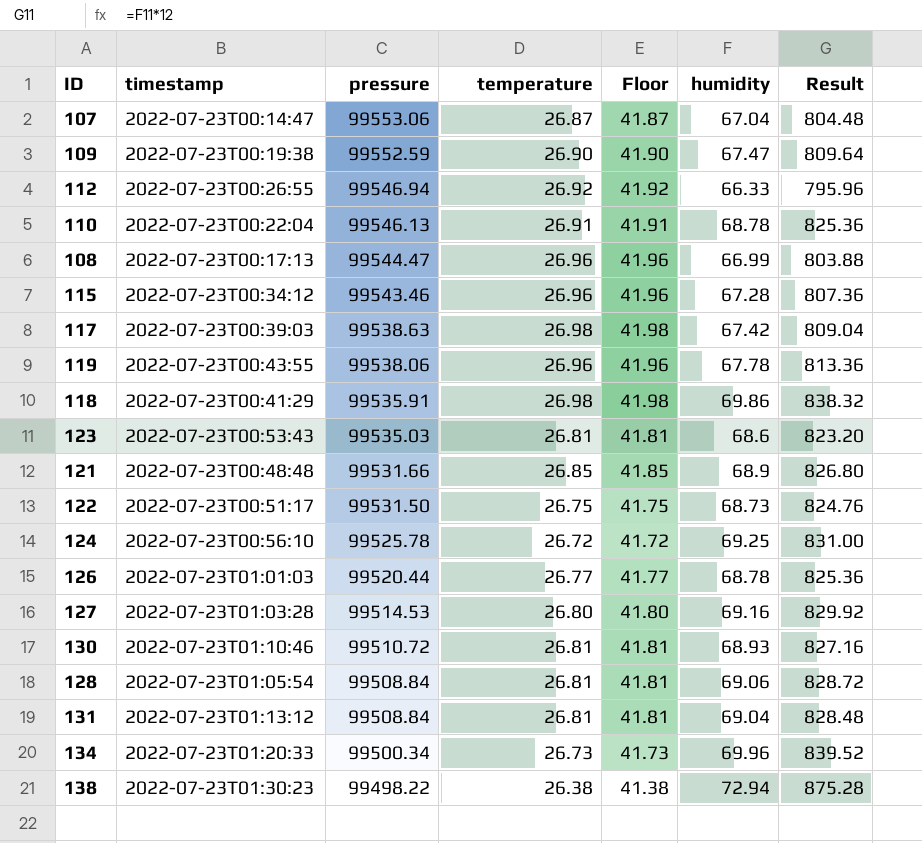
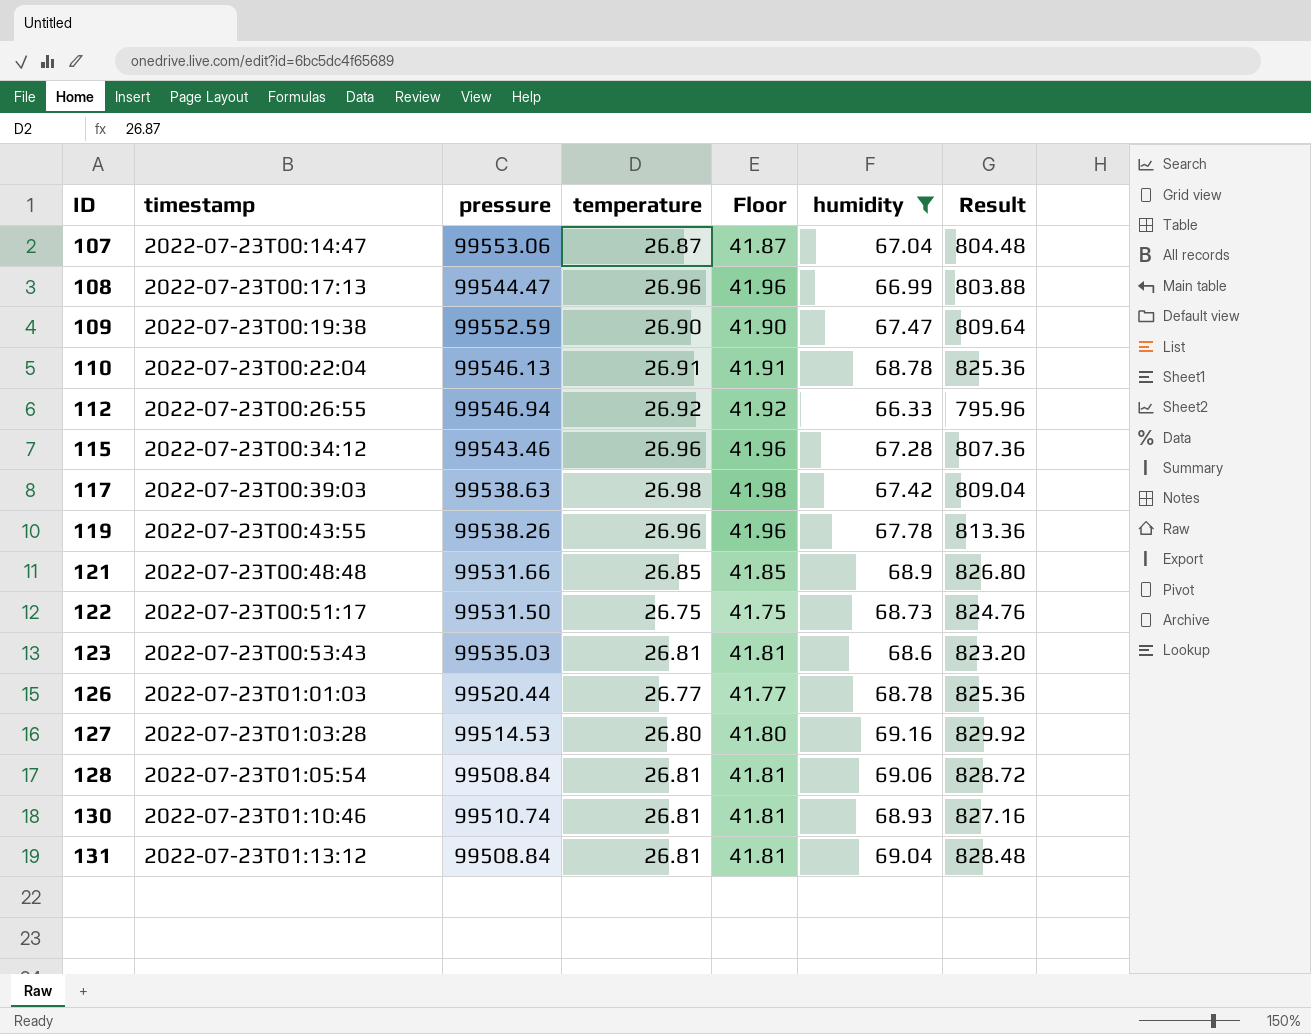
filter: none -> humidity <= 69.16
row order: pressure descending -> ID ascending
119 | pressure: 99538.06 -> 99538.26
130 | pressure: 99510.72 -> 99510.74

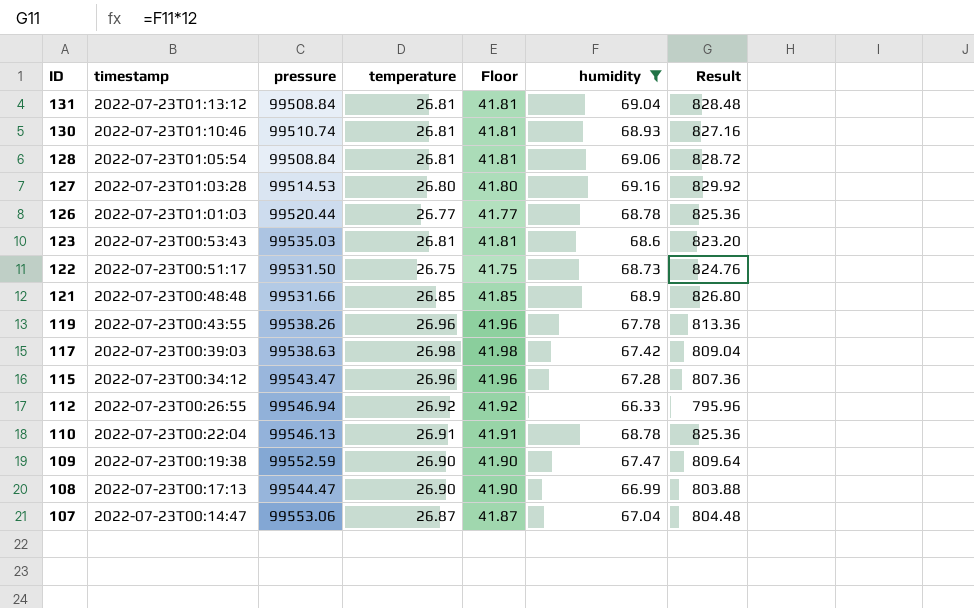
row order: ID ascending -> ID descending
115 | pressure: 99543.46 -> 99543.47
108 | temperature: 26.96 -> 26.90
108 | Floor: 41.96 -> 41.90

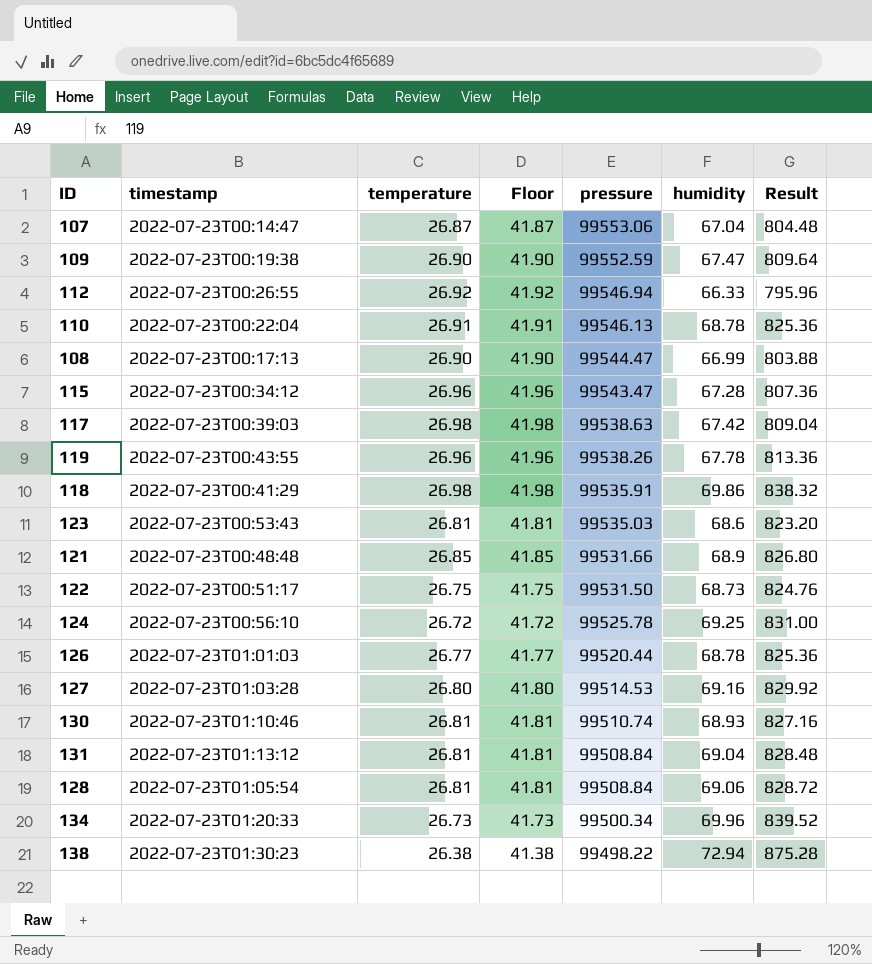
filter: humidity <= 69.16 -> none
row order: ID descending -> pressure descending
column pressure | position: 3 -> 5

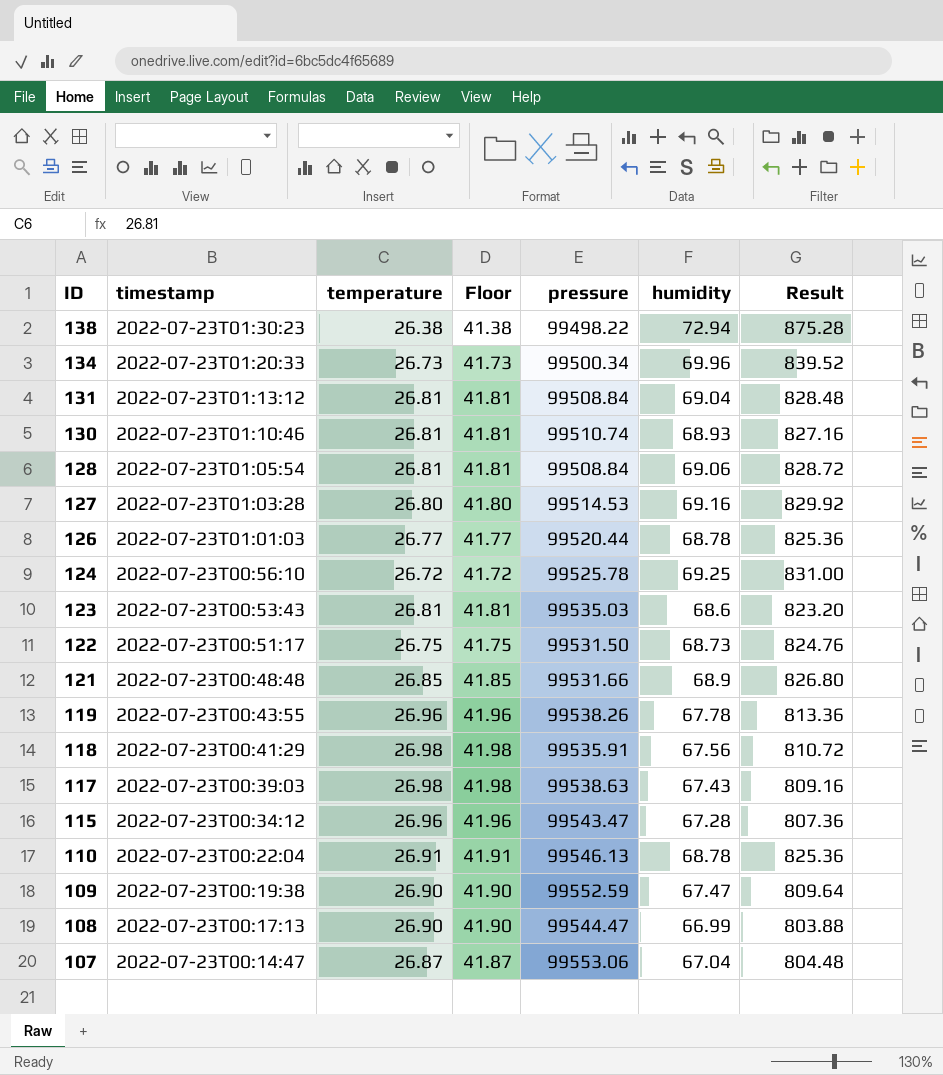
row order: pressure descending -> ID descending
row 112: 2022-07-23T00:26:55 | 26.92 | 41.92 | 99546.94 | 66.33 | 795.96 -> none
118 | humidity: 69.86 -> 67.56
118 | Result: 838.32 -> 810.72
117 | humidity: 67.42 -> 67.43
117 | Result: 809.04 -> 809.16

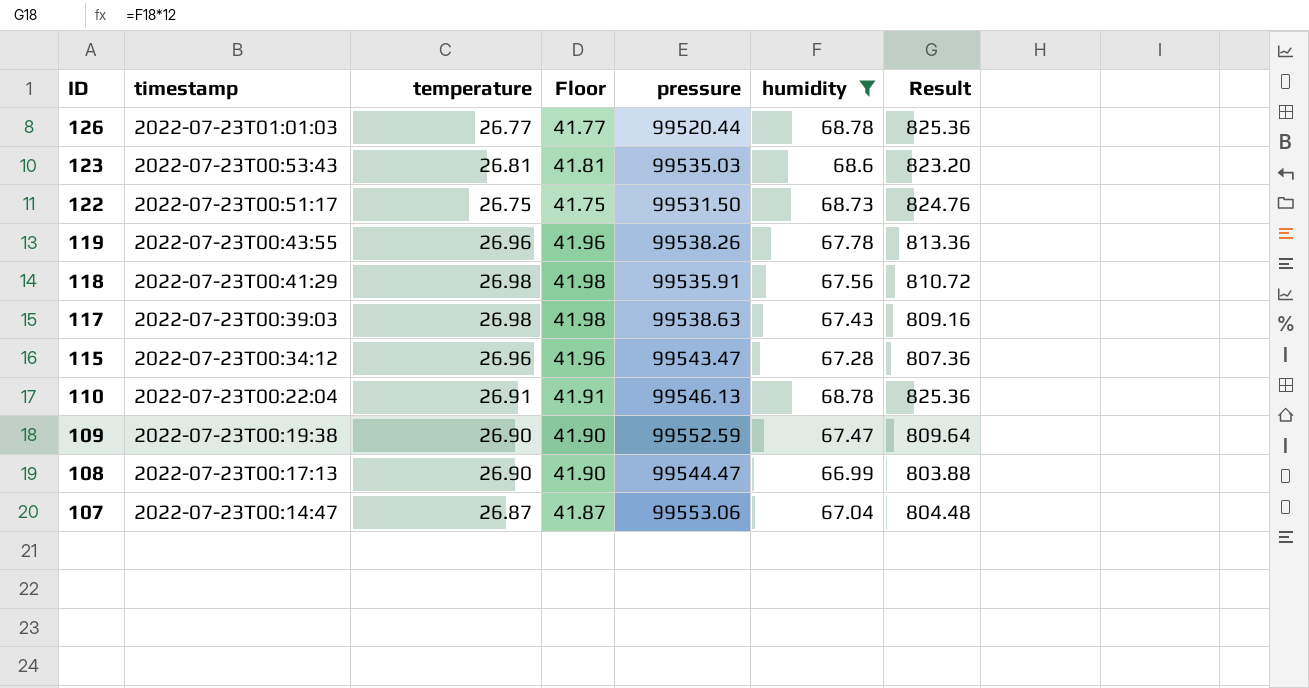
filter: none -> humidity <= 68.78

